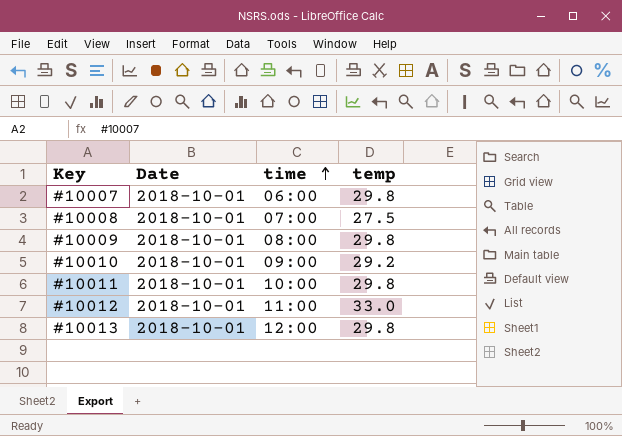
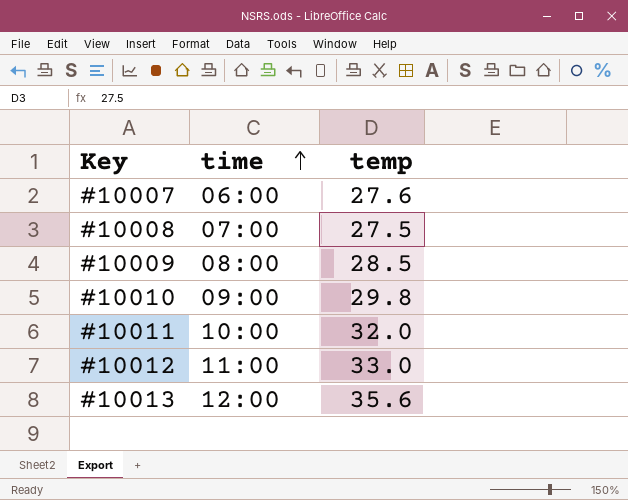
column Date | position: 2 -> none
#10007 | temp: 29.8 -> 27.6
#10009 | temp: 29.8 -> 28.5
#10010 | temp: 29.2 -> 29.8
#10011 | temp: 29.8 -> 32.0
#10013 | temp: 29.8 -> 35.6

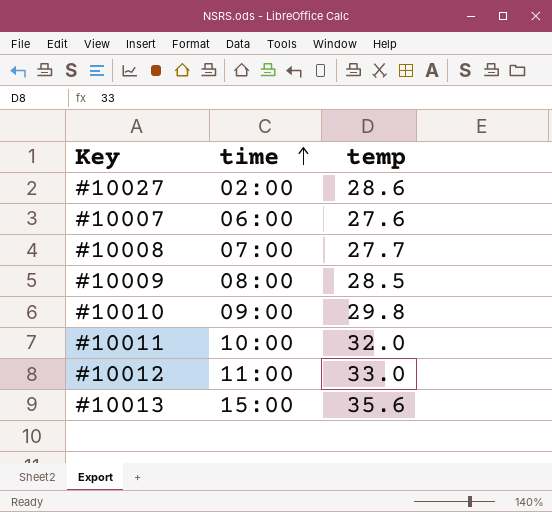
row #10027: none -> 02:00 | 28.6
#10008 | temp: 27.5 -> 27.7
#10013 | time: 12:00 -> 15:00

